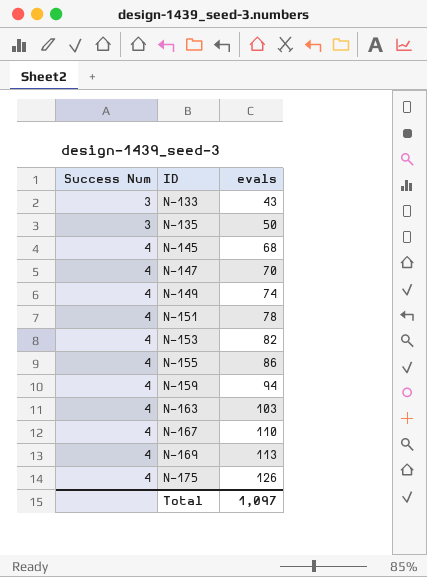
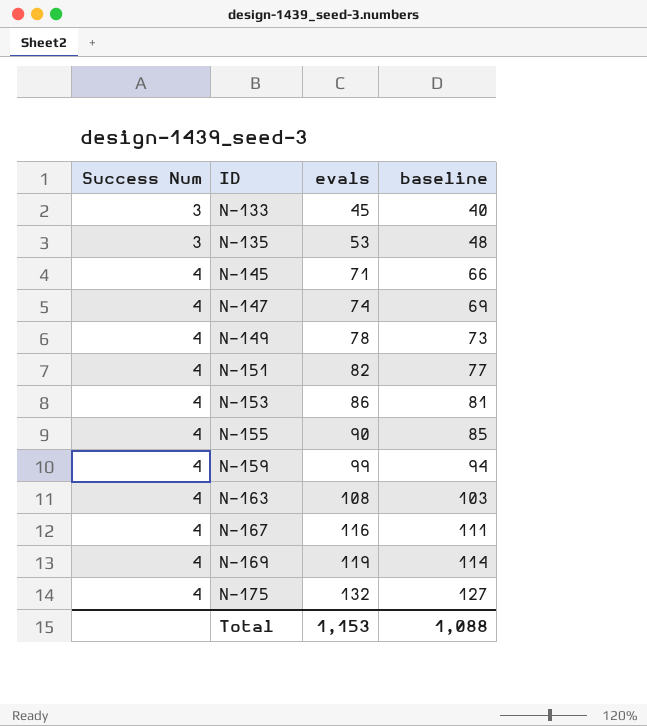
column baseline | formula: none -> [evals] - 5
N-133 | evals: 43 -> 45
N-135 | evals: 50 -> 53
N-145 | evals: 68 -> 71
N-147 | evals: 70 -> 74
N-149 | evals: 74 -> 78
N-151 | evals: 78 -> 82
N-153 | evals: 82 -> 86
N-155 | evals: 86 -> 90
N-159 | evals: 94 -> 99
N-163 | evals: 103 -> 108
N-167 | evals: 110 -> 116
N-169 | evals: 113 -> 119
N-175 | evals: 126 -> 132
Total | evals: 1,097 -> 1,153

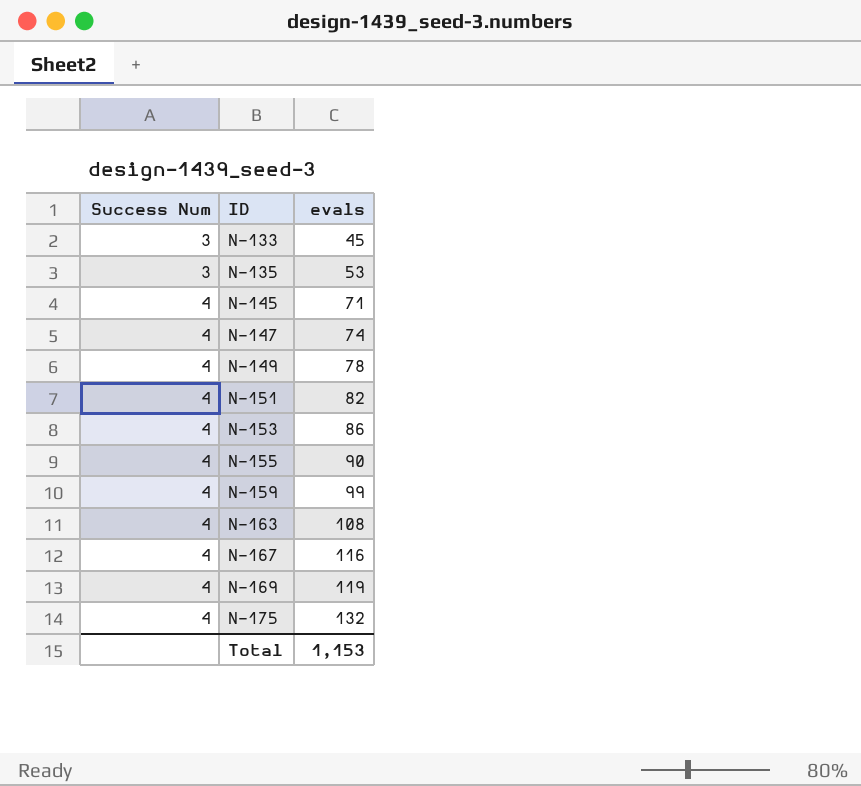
column baseline | formula: [evals] - 5 -> none

